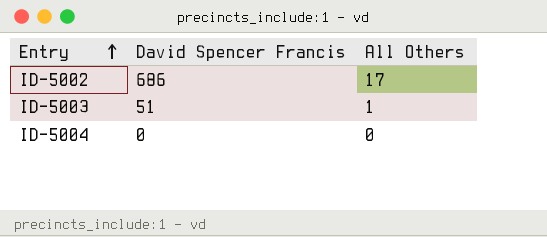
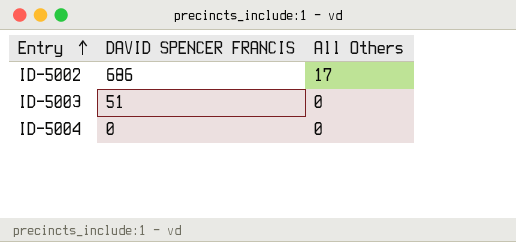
column name: David Spencer Francis -> DAVID SPENCER FRANCIS
ID-5003 | All Others: 1 -> 0

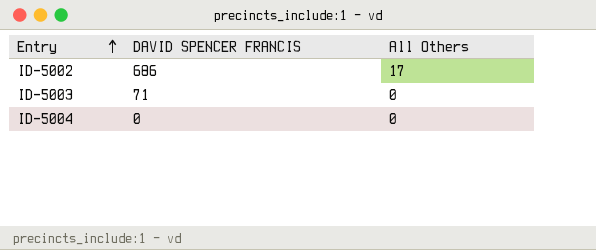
ID-5003 | DAVID SPENCER FRANCIS: 51 -> 71

